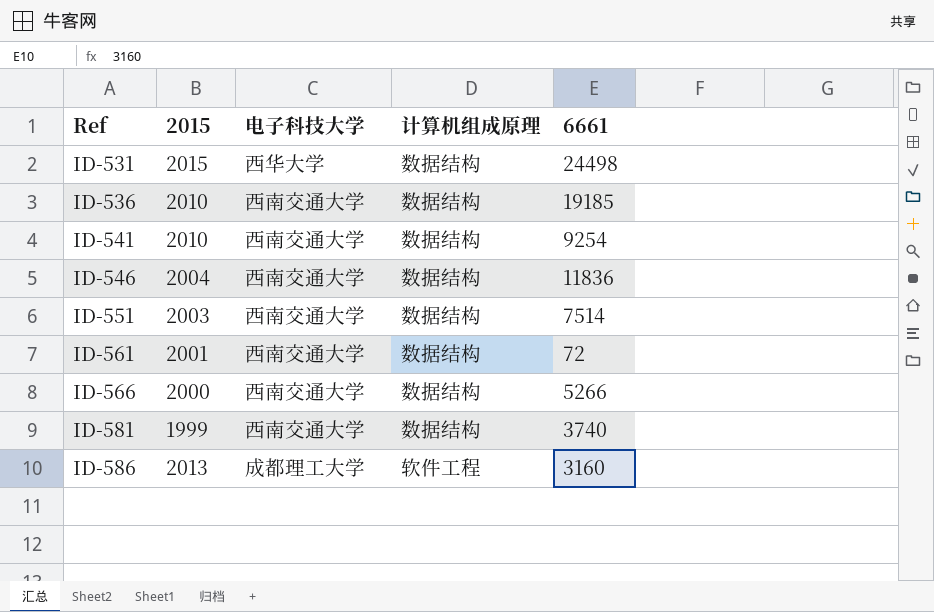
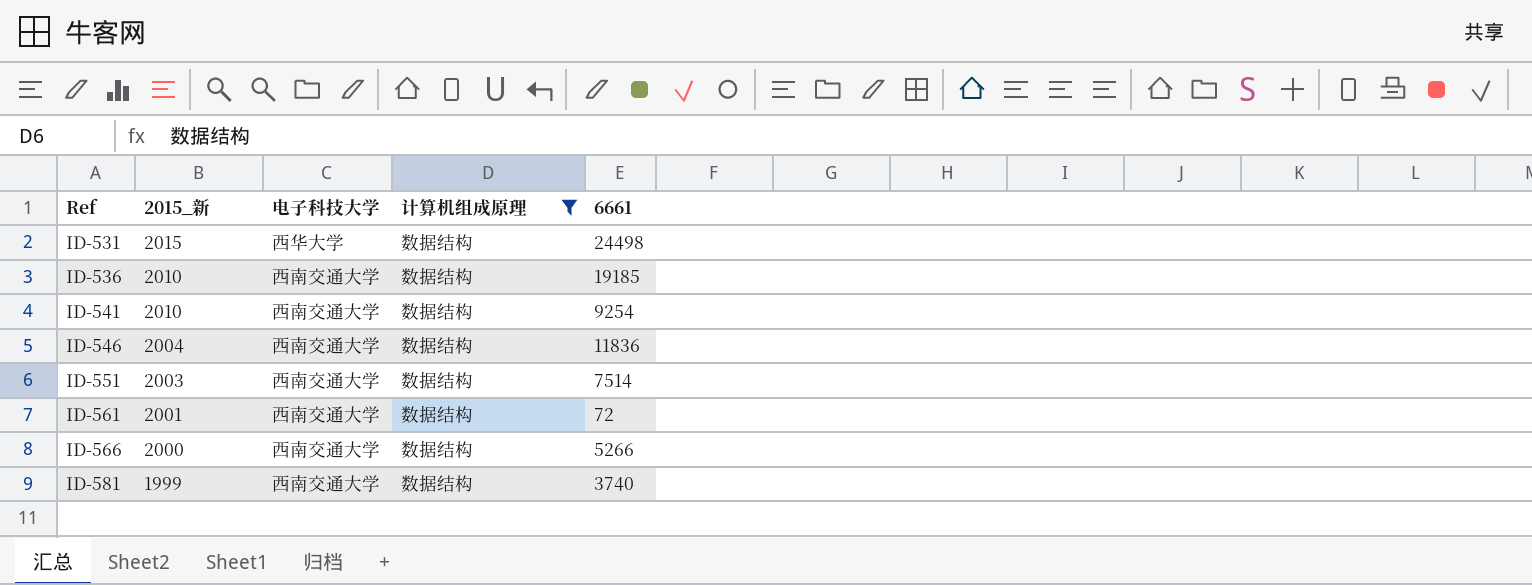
filter: none -> 计算机组成原理 = 数据结构
column name: 2015 -> 2015_新

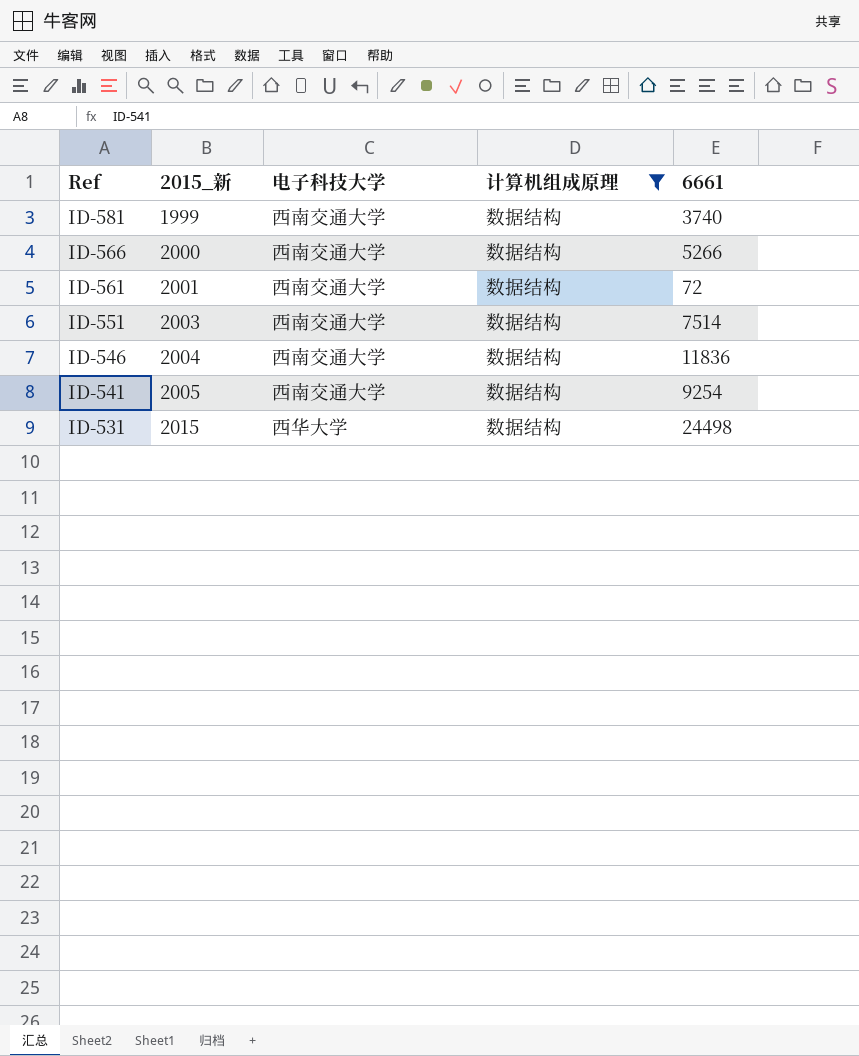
row order: Ref ascending -> Ref descending
row ID-536: 2010 | 西南交通大学 | 数据结构 | 19185 -> none
ID-541 | 2015_新: 2010 -> 2005

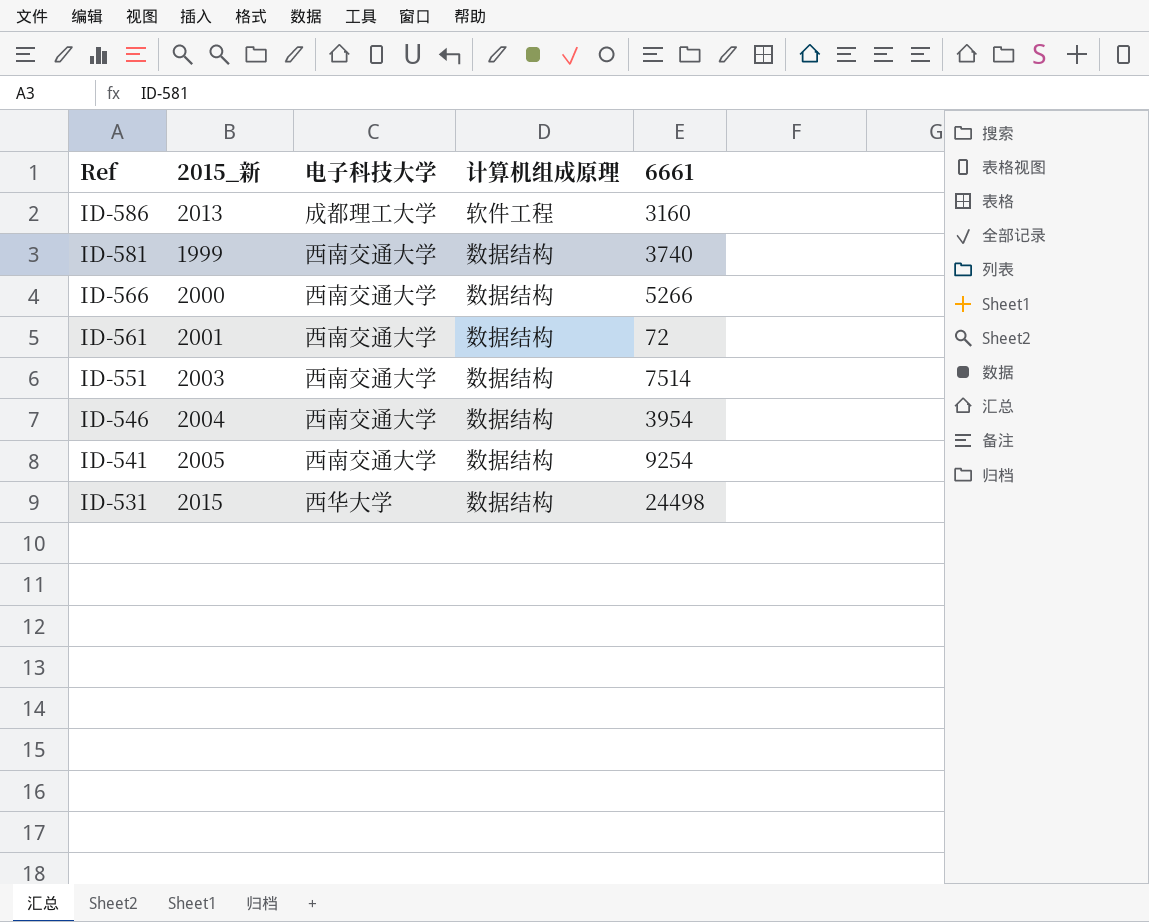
filter: 计算机组成原理 = 数据结构 -> none
ID-546 | 6661: 11836 -> 3954

